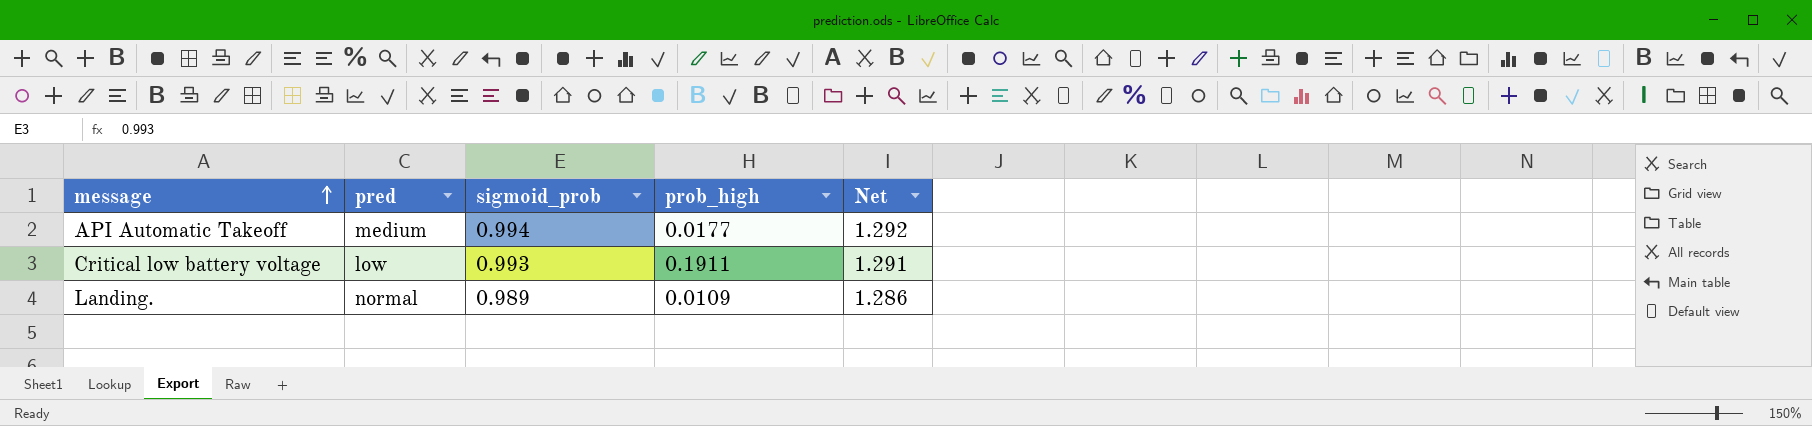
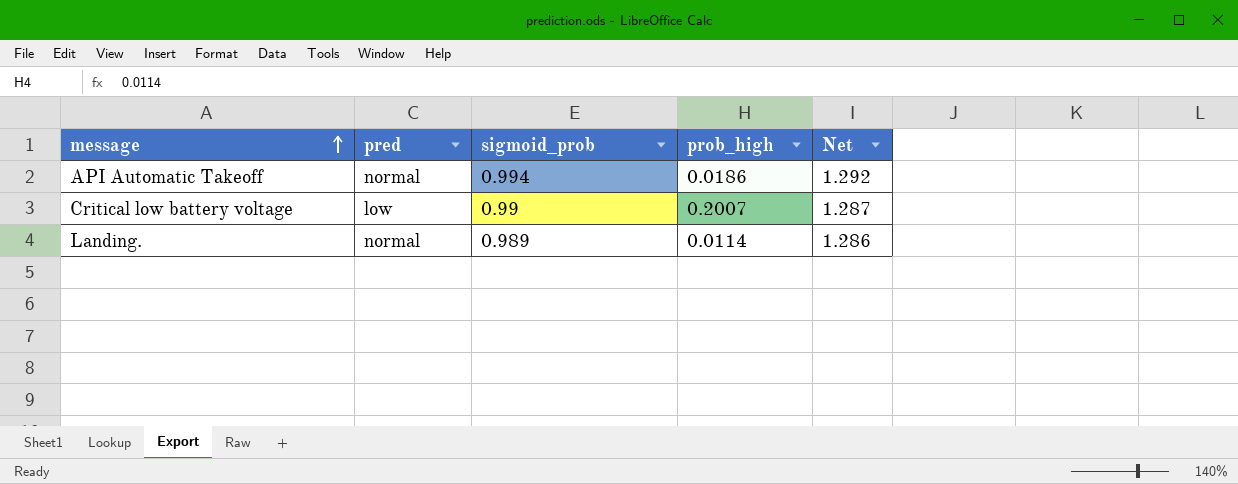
API Automatic Takeoff | pred: medium -> normal
API Automatic Takeoff | prob_high: 0.0177 -> 0.0186
Critical low battery voltage | sigmoid_prob: 0.993 -> 0.99
Critical low battery voltage | prob_high: 0.1911 -> 0.2007
Critical low battery voltage | Net: 1.291 -> 1.287
Landing. | prob_high: 0.0109 -> 0.0114

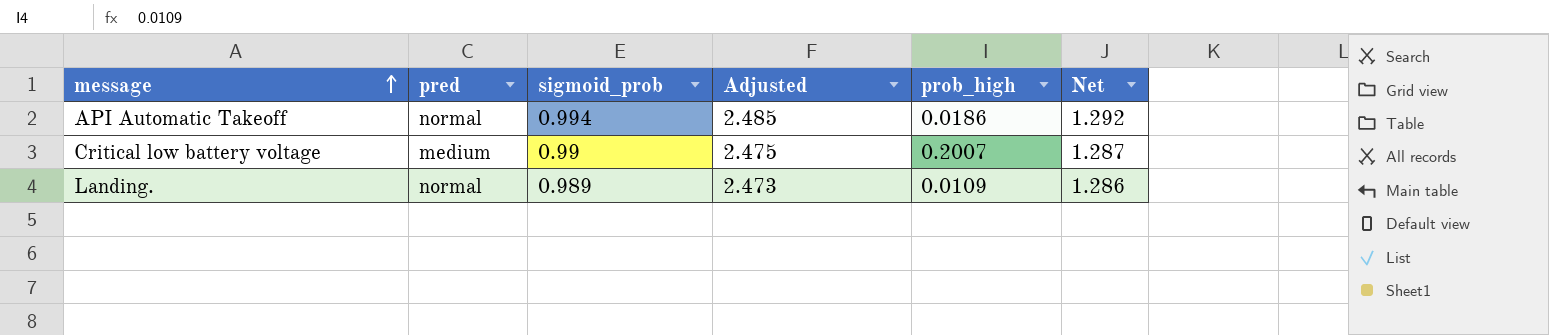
column Adjusted | formula: none -> [sigmoid_prob] * 2.5
Critical low battery voltage | pred: low -> medium
Landing. | prob_high: 0.0114 -> 0.0109

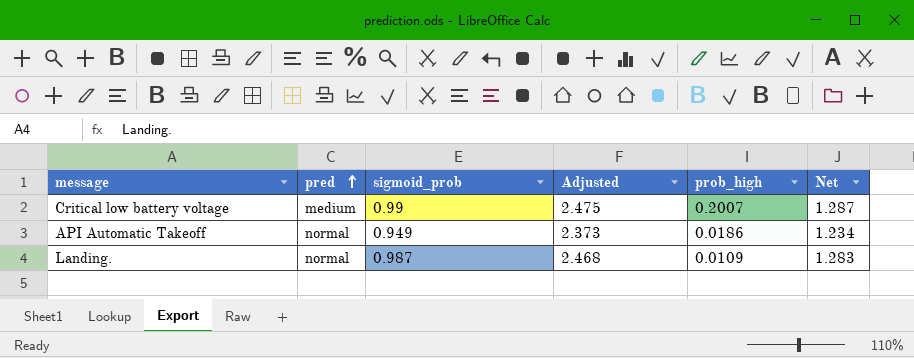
row order: message ascending -> pred ascending
API Automatic Takeoff | sigmoid_prob: 0.994 -> 0.949
API Automatic Takeoff | Adjusted: 2.485 -> 2.373
API Automatic Takeoff | Net: 1.292 -> 1.234
Landing. | sigmoid_prob: 0.989 -> 0.987
Landing. | Adjusted: 2.473 -> 2.468
Landing. | Net: 1.286 -> 1.283

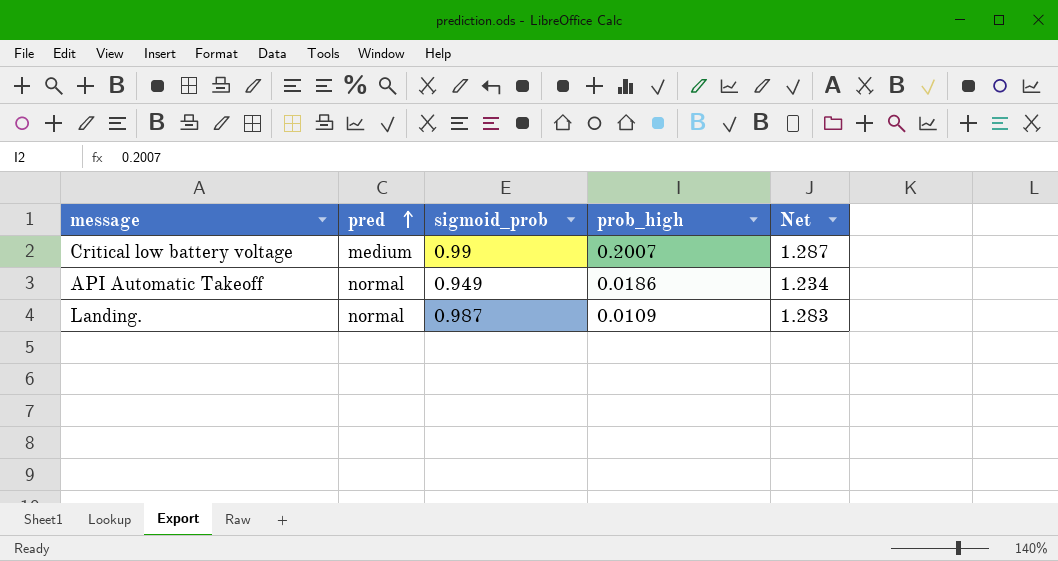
column Adjusted | formula: [sigmoid_prob] * 2.5 -> none

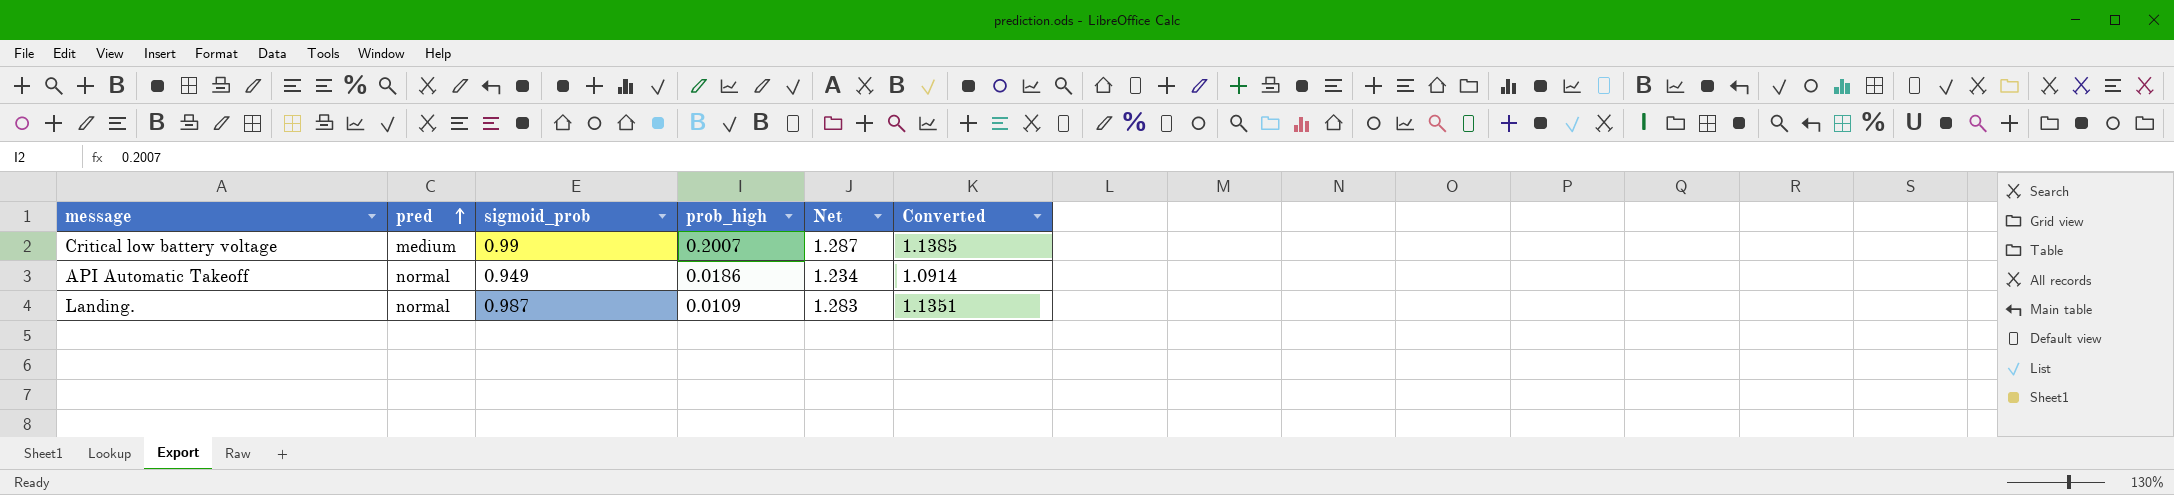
column Converted | formula: none -> [sigmoid_prob] * 1.15

